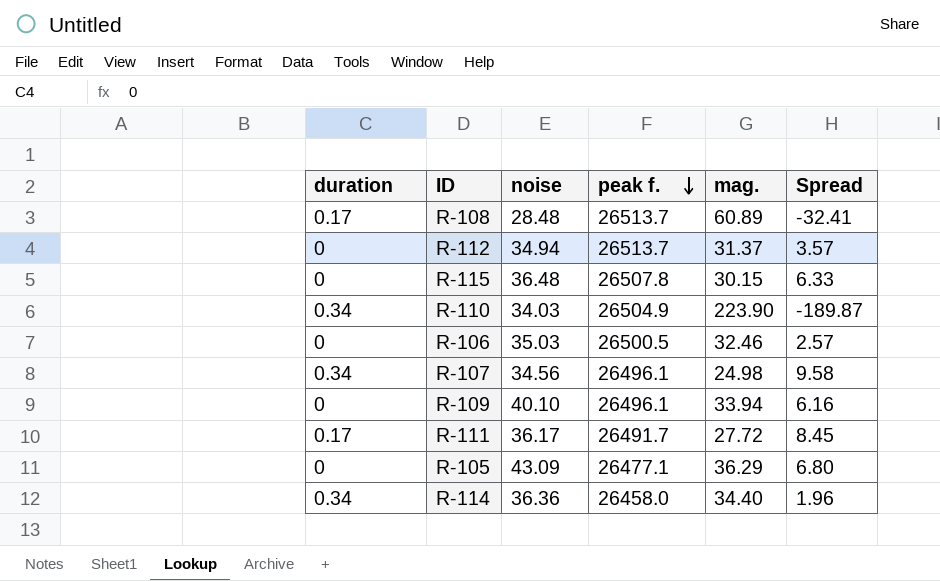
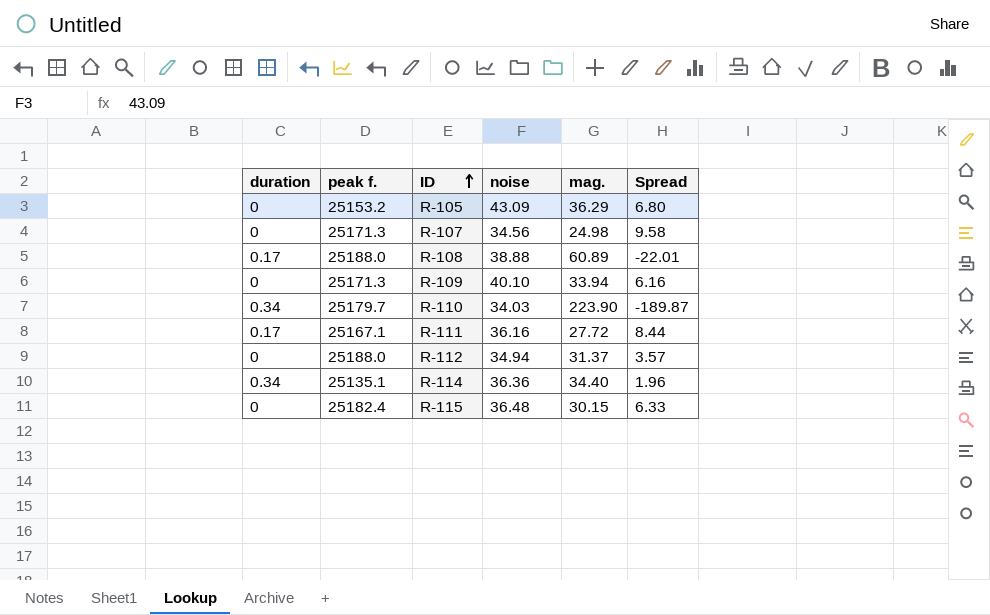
row order: peak f. descending -> ID ascending
column peak f. | position: 4 -> 2
row R-106: 0 | 35.03 | 26500.5 | 32.46 | 2.57 -> none
R-105 | peak f.: 26477.1 -> 25153.2
R-107 | duration: 0.34 -> 0
R-107 | peak f.: 26496.1 -> 25171.3
R-108 | peak f.: 26513.7 -> 25188.0
R-108 | noise: 28.48 -> 38.88
R-108 | Spread: -32.41 -> -22.01
R-109 | peak f.: 26496.1 -> 25171.3
R-110 | peak f.: 26504.9 -> 25179.7
R-111 | peak f.: 26491.7 -> 25167.1
R-111 | noise: 36.17 -> 36.16
R-111 | Spread: 8.45 -> 8.44
R-112 | peak f.: 26513.7 -> 25188.0
R-114 | peak f.: 26458.0 -> 25135.1
R-115 | peak f.: 26507.8 -> 25182.4

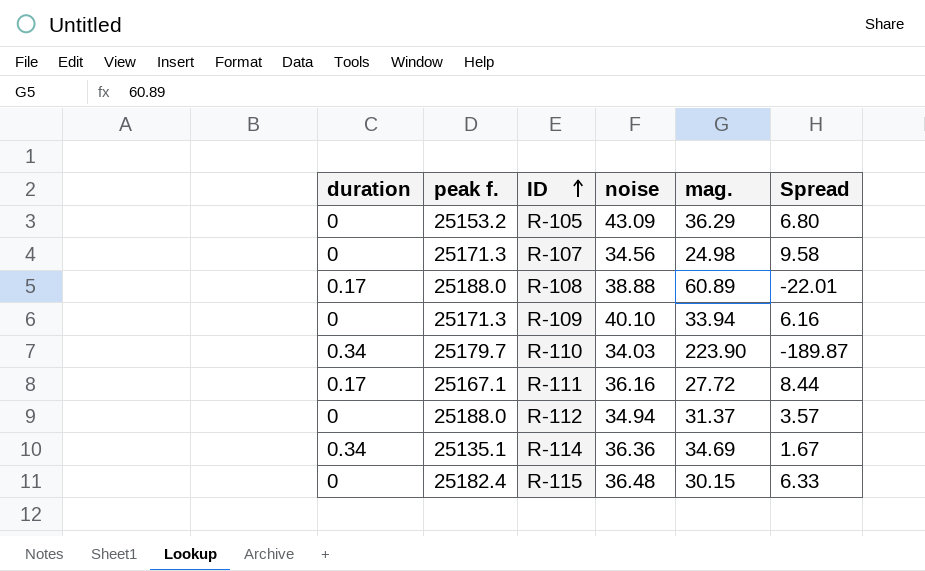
R-114 | mag.: 34.40 -> 34.69
R-114 | Spread: 1.96 -> 1.67

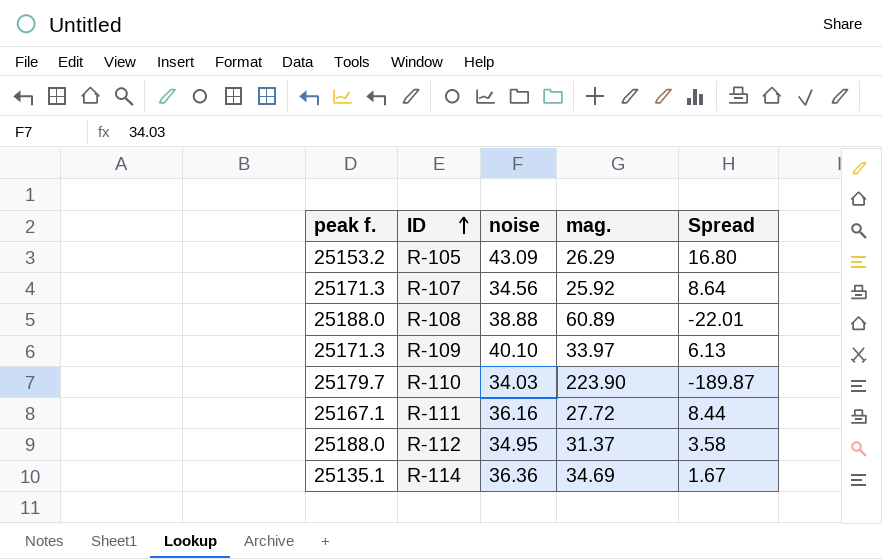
column duration | position: 1 -> none
row R-115: 0 | 25182.4 | 36.48 | 30.15 | 6.33 -> none
R-105 | mag.: 36.29 -> 26.29
R-105 | Spread: 6.80 -> 16.80
R-107 | mag.: 24.98 -> 25.92
R-107 | Spread: 9.58 -> 8.64
R-109 | mag.: 33.94 -> 33.97
R-109 | Spread: 6.16 -> 6.13
R-112 | noise: 34.94 -> 34.95
R-112 | Spread: 3.57 -> 3.58

